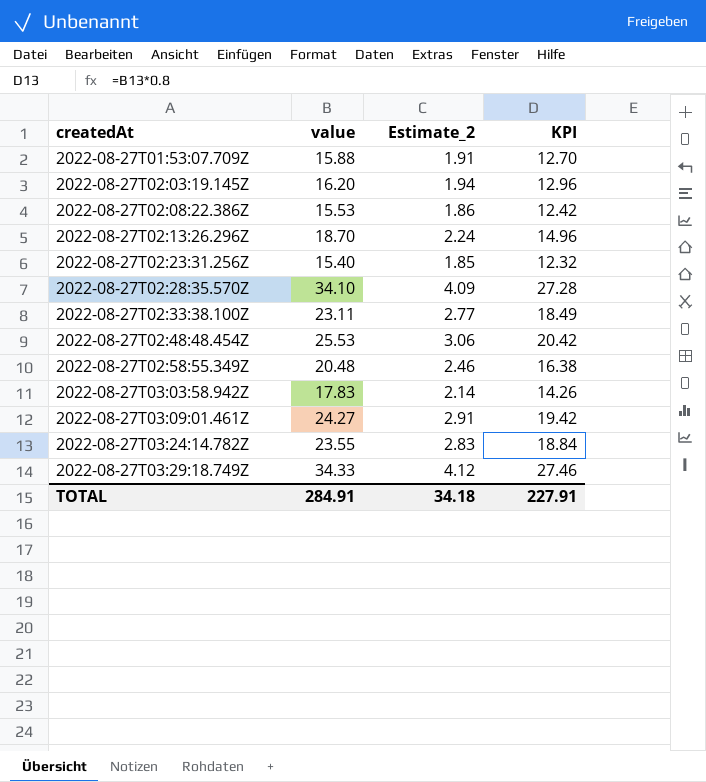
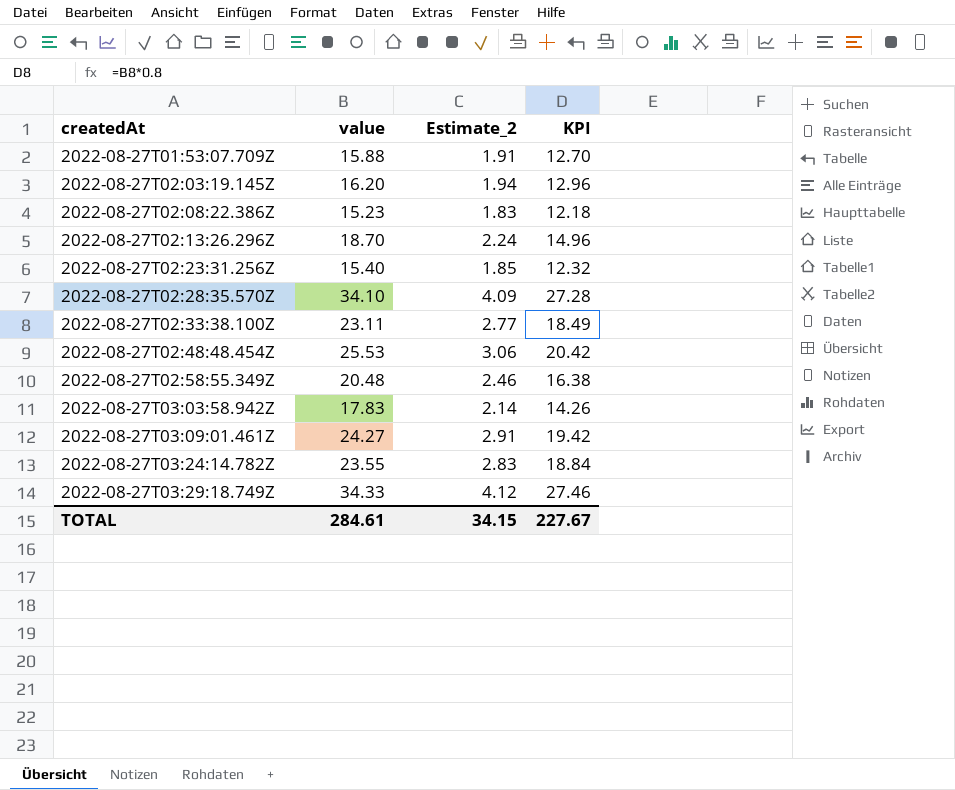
2022-08-27T02:08:22.386Z | value: 15.53 -> 15.23
2022-08-27T02:08:22.386Z | Estimate_2: 1.86 -> 1.83
2022-08-27T02:08:22.386Z | KPI: 12.42 -> 12.18
TOTAL | value: 284.91 -> 284.61
TOTAL | Estimate_2: 34.18 -> 34.15
TOTAL | KPI: 227.91 -> 227.67

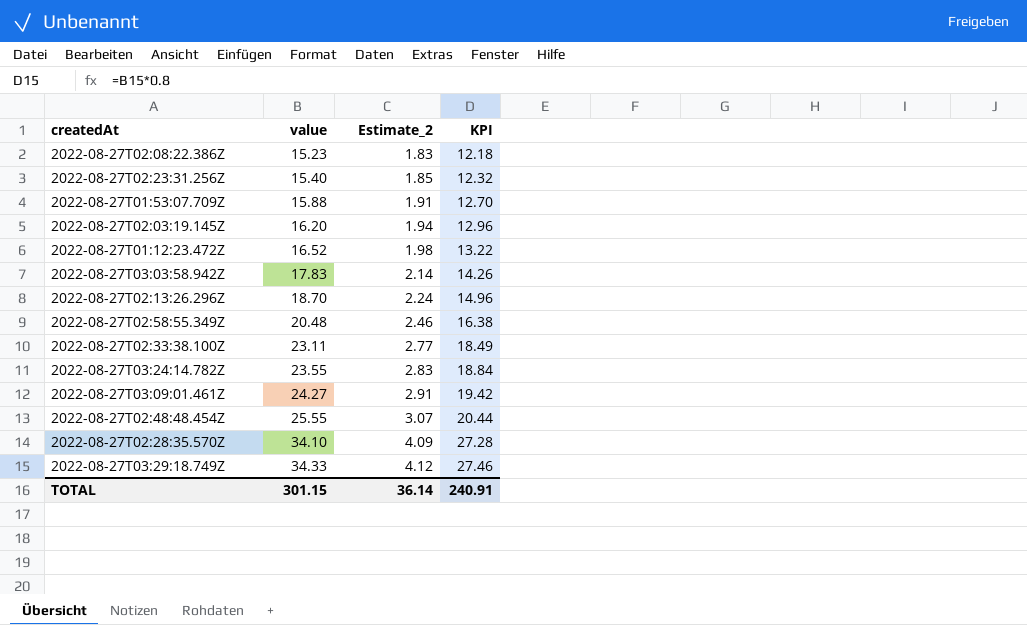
row order: createdAt ascending -> value ascending
row 2022-08-27T01:12:23.472Z: none -> 16.52 | 1.98 | 13.22
2022-08-27T02:48:48.454Z | value: 25.53 -> 25.55
2022-08-27T02:48:48.454Z | Estimate_2: 3.06 -> 3.07
2022-08-27T02:48:48.454Z | KPI: 20.42 -> 20.44
TOTAL | value: 284.61 -> 301.15
TOTAL | Estimate_2: 34.15 -> 36.14
TOTAL | KPI: 227.67 -> 240.91

